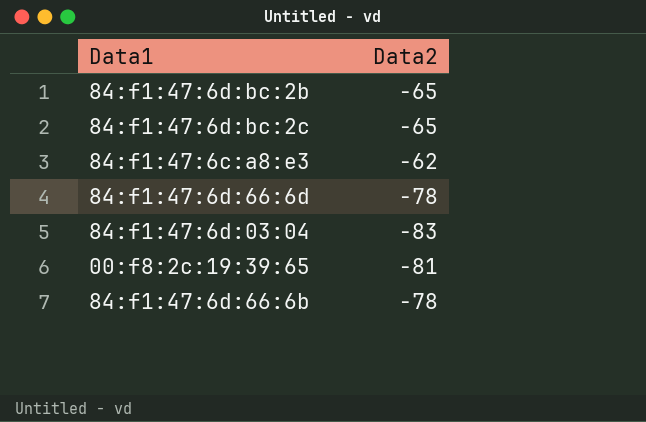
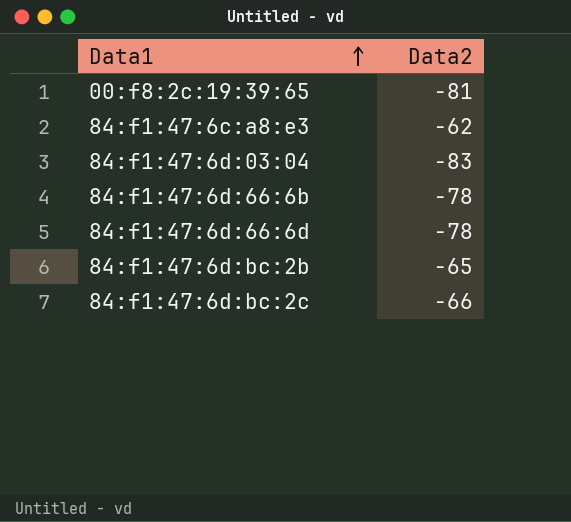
row order: none -> Data1 ascending
84:f1:47:6d:bc:2c | Data2: -65 -> -66

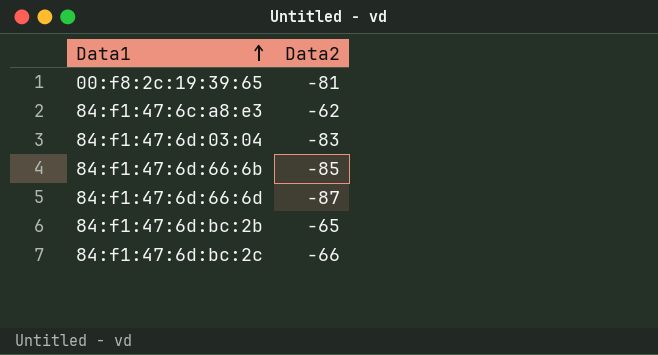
84:f1:47:6d:66:6b | Data2: -78 -> -85
84:f1:47:6d:66:6d | Data2: -78 -> -87

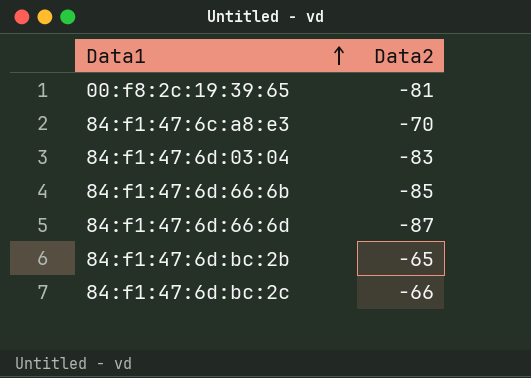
84:f1:47:6c:a8:e3 | Data2: -62 -> -70

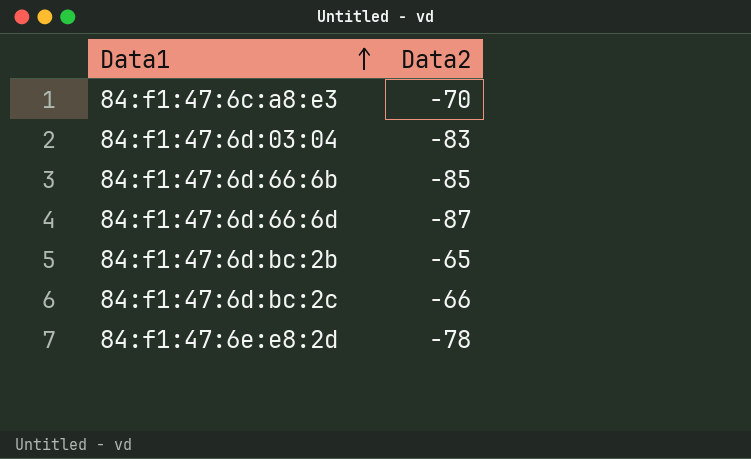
row 00:f8:2c:19:39:65: -81 -> none
row 84:f1:47:6e:e8:2d: none -> -78

